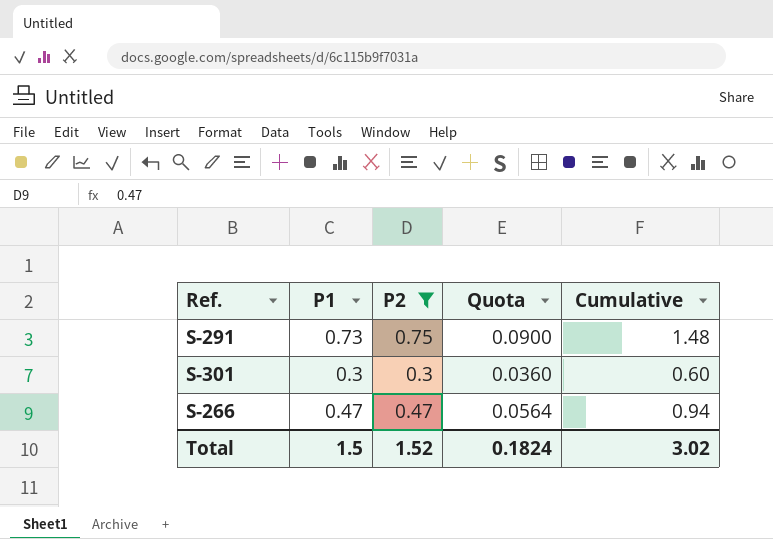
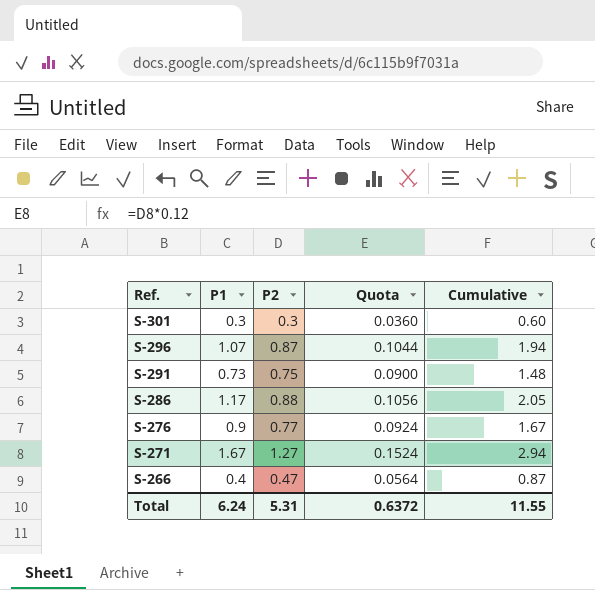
filter: P2 <= 0.75 -> none
row order: none -> Ref. descending
S-266 | P1: 0.47 -> 0.4
S-266 | Cumulative: 0.94 -> 0.87
Total | P1: 1.5 -> 6.24
Total | P2: 1.52 -> 5.31
Total | Quota: 0.1824 -> 0.6372
Total | Cumulative: 3.02 -> 11.55

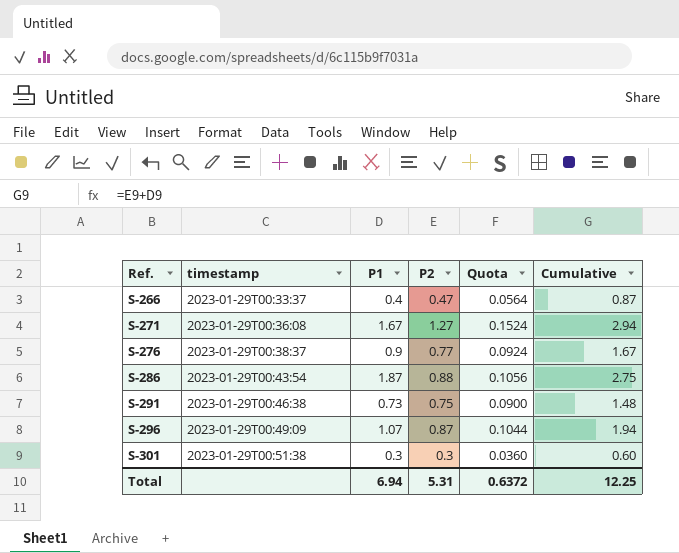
row order: Ref. descending -> Ref. ascending
column timestamp | position: none -> 2
S-286 | P1: 1.17 -> 1.87
S-286 | Cumulative: 2.05 -> 2.75
Total | P1: 6.24 -> 6.94
Total | Cumulative: 11.55 -> 12.25

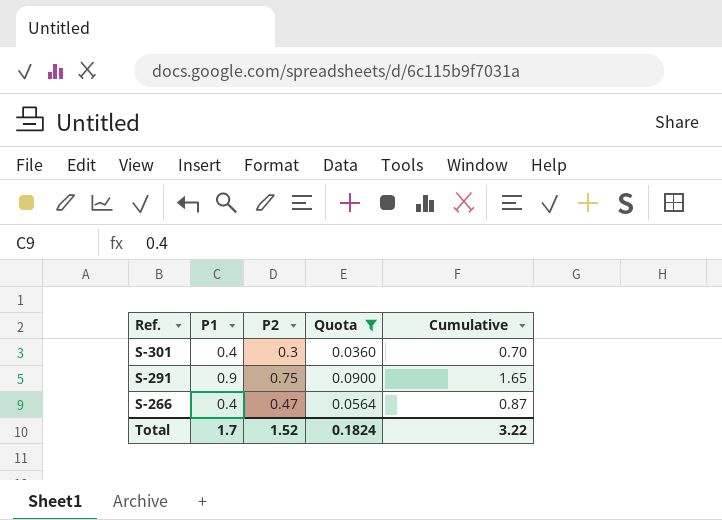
filter: none -> Quota <= 0.0900
row order: Ref. ascending -> Ref. descending
column timestamp | position: 2 -> none
S-301 | P1: 0.3 -> 0.4
S-301 | Cumulative: 0.60 -> 0.70
S-291 | P1: 0.73 -> 0.9
S-291 | Cumulative: 1.48 -> 1.65
Total | P1: 6.94 -> 1.7
Total | P2: 5.31 -> 1.52
Total | Quota: 0.6372 -> 0.1824
Total | Cumulative: 12.25 -> 3.22

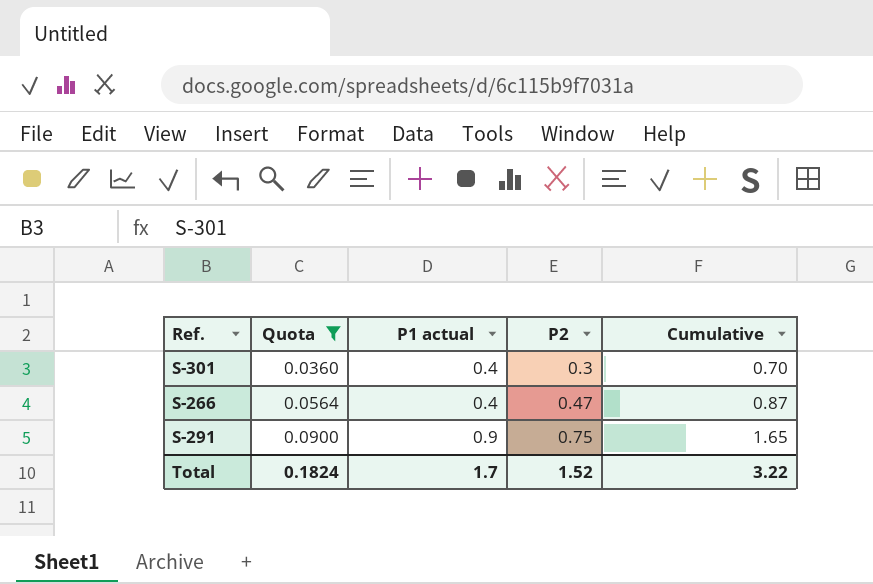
row order: Ref. descending -> Quota ascending
column Quota | position: 4 -> 2
column name: P1 -> P1 actual

